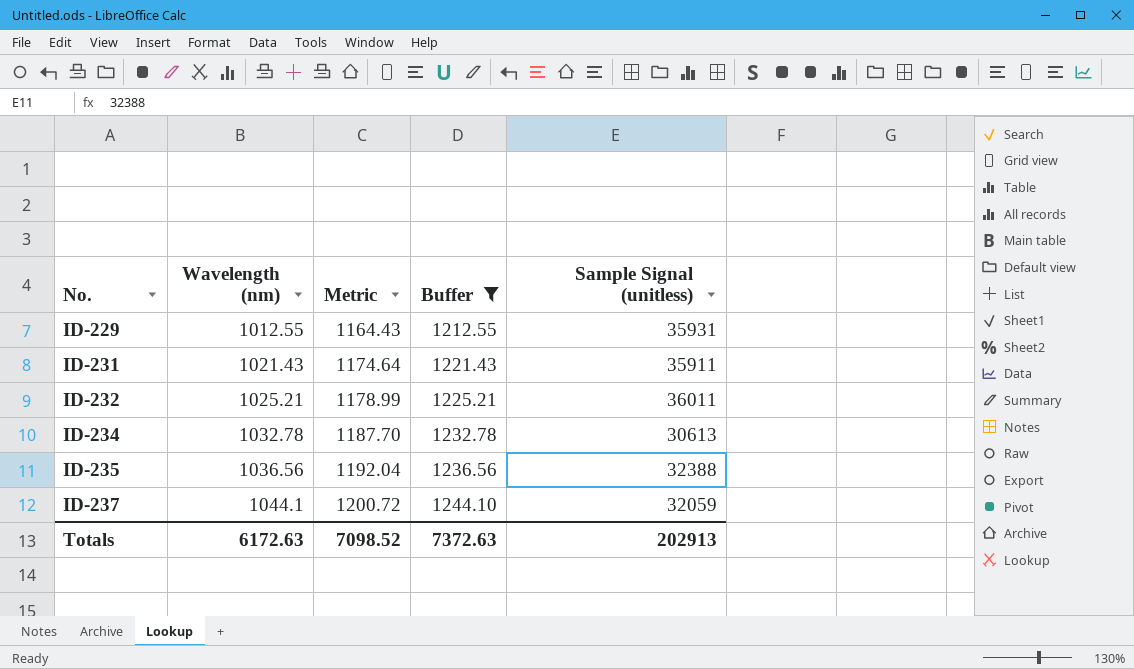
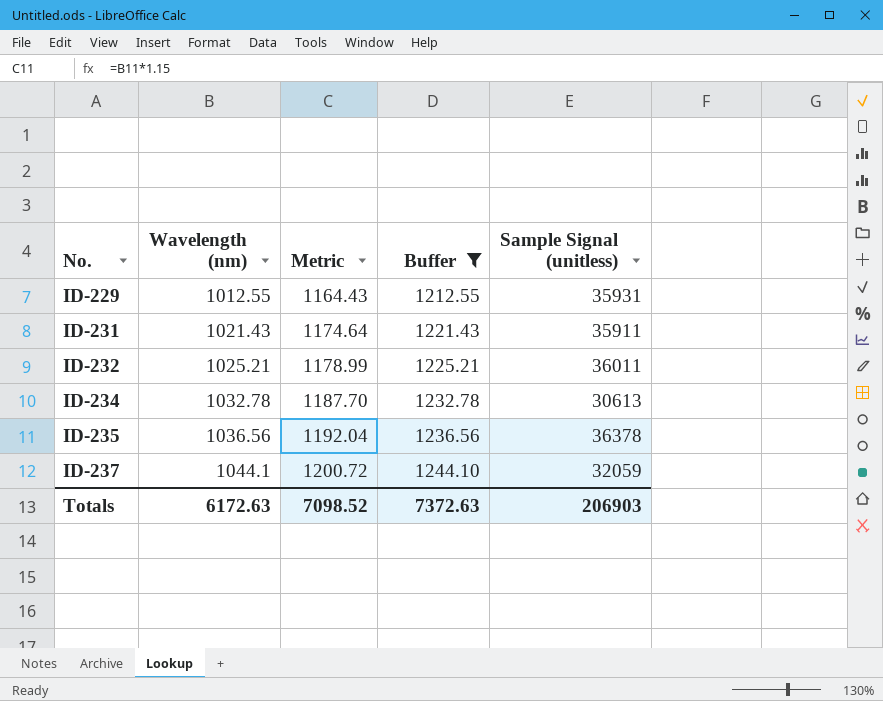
ID-235 | Sample Signal (unitless): 32388 -> 36378
Totals | Sample Signal (unitless): 202913 -> 206903

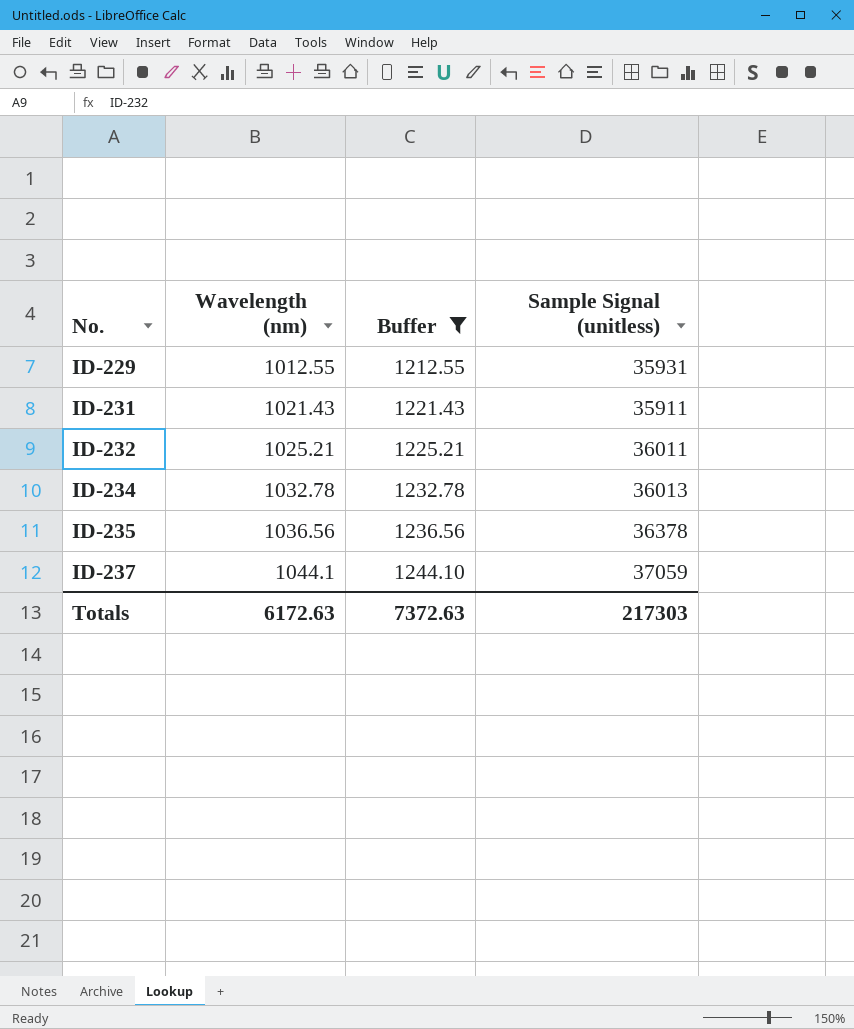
column Metric | formula: [Wavelength (nm)] * 1.15 -> none
ID-234 | Sample Signal (unitless): 30613 -> 36013
ID-237 | Sample Signal (unitless): 32059 -> 37059
Totals | Sample Signal (unitless): 206903 -> 217303

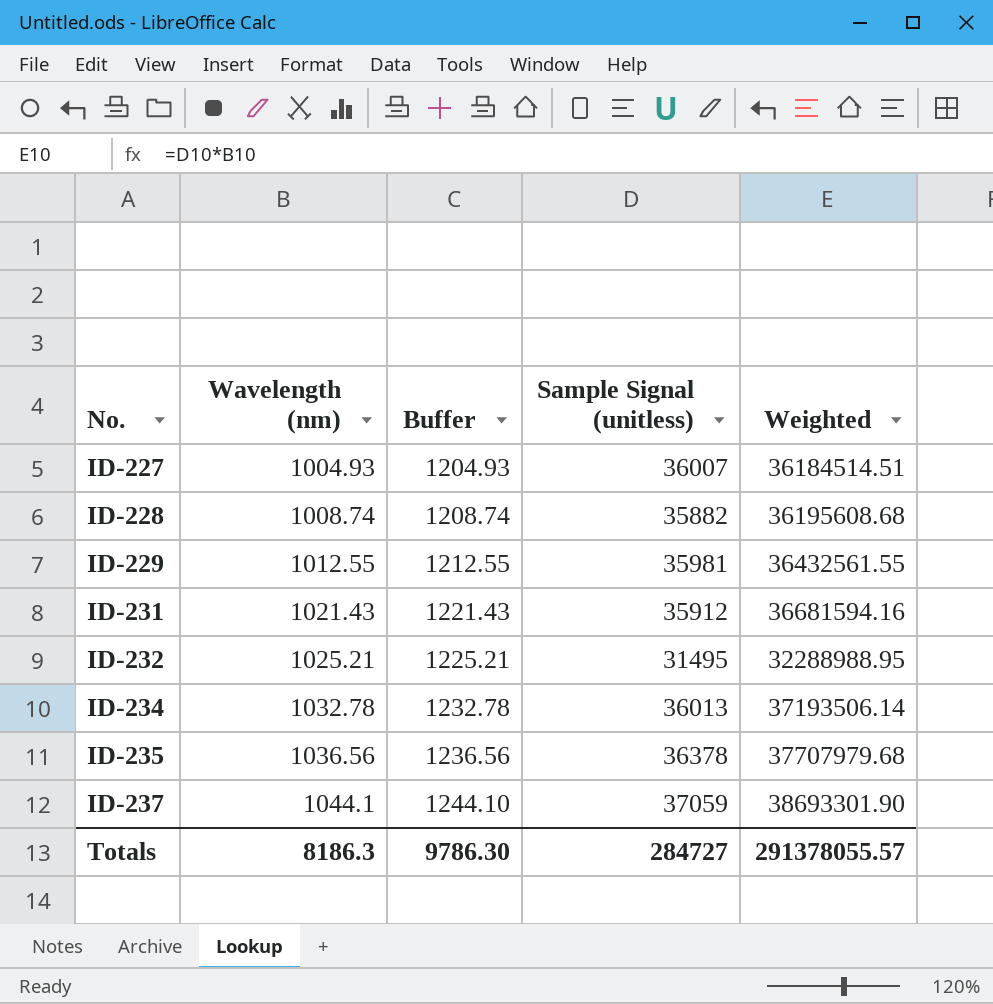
filter: Buffer >= 1212.55 -> none
column Weighted | formula: none -> [Wavelength (nm)] * [Sample Signal (unitless)]
ID-229 | Sample Signal (unitless): 35931 -> 35981
ID-231 | Sample Signal (unitless): 35911 -> 35912
ID-232 | Sample Signal (unitless): 36011 -> 31495
Totals | Wavelength (nm): 6172.63 -> 8186.3
Totals | Buffer: 7372.63 -> 9786.30
Totals | Sample Signal (unitless): 217303 -> 284727

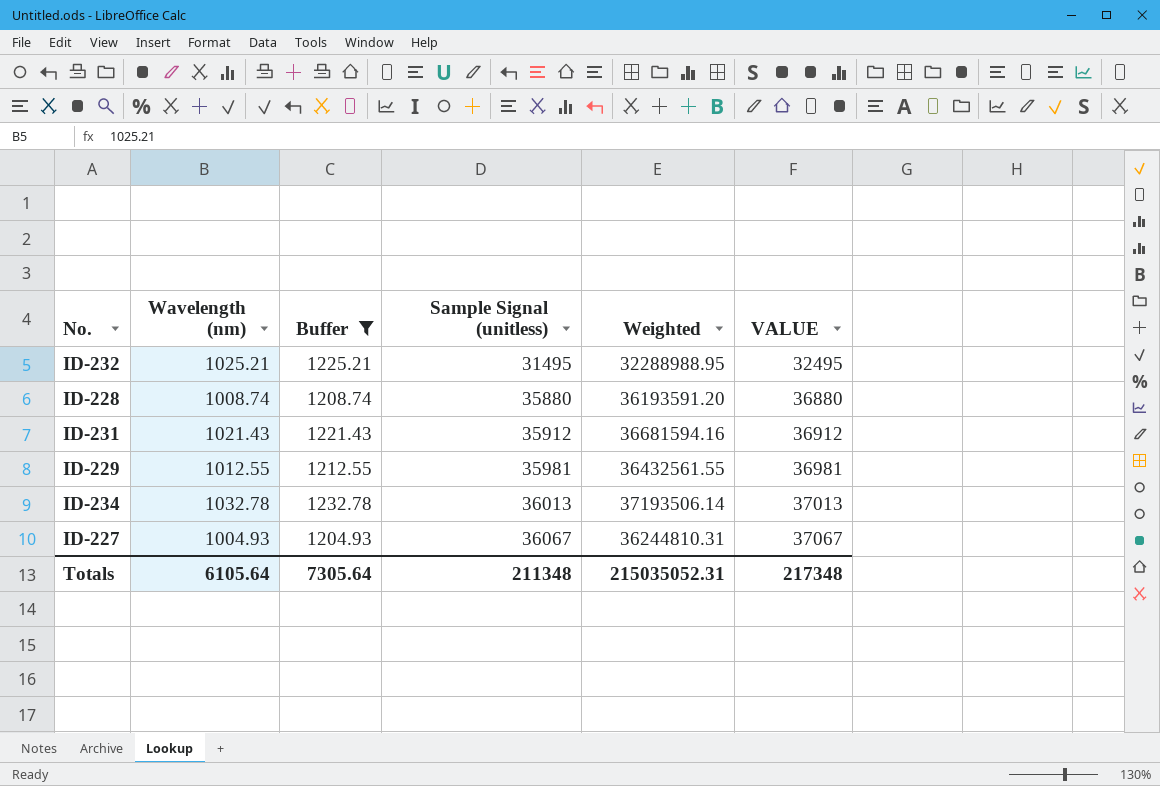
filter: none -> Buffer <= 1232.78
row order: No. ascending -> Sample Signal (unitless) ascending
column VALUE | formula: none -> [Sample Signal (unitless)] + 1000
ID-228 | Sample Signal (unitless): 35882 -> 35880
ID-228 | Weighted: 36195608.68 -> 36193591.20
ID-227 | Sample Signal (unitless): 36007 -> 36067
ID-227 | Weighted: 36184514.51 -> 36244810.31
Totals | Wavelength (nm): 8186.3 -> 6105.64
Totals | Buffer: 9786.30 -> 7305.64
Totals | Sample Signal (unitless): 284727 -> 211348
Totals | Weighted: 291378055.57 -> 215035052.31

